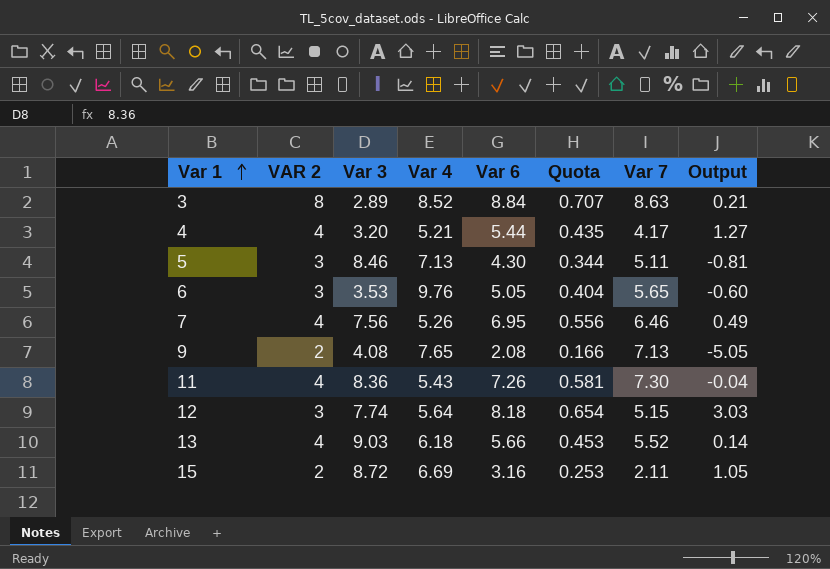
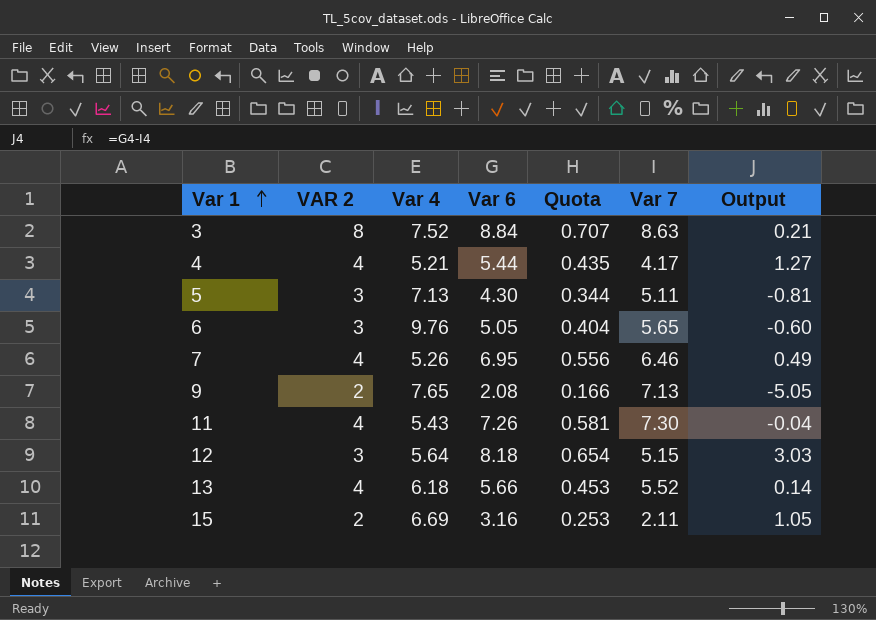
column Var 3 | position: 3 -> none
3 | Var 4: 8.52 -> 7.52

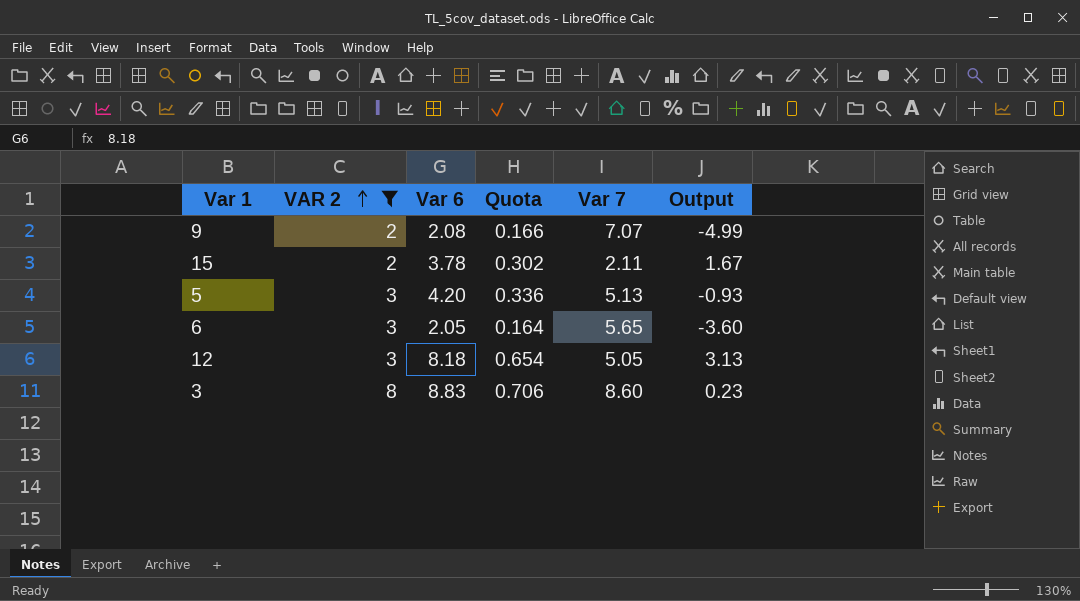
filter: none -> VAR 2 != 4
row order: Var 1 ascending -> VAR 2 ascending
column Var 4 | position: 3 -> none
9 | Var 7: 7.13 -> 7.07
9 | Output: -5.05 -> -4.99
15 | Var 6: 3.16 -> 3.78
15 | Quota: 0.253 -> 0.302
15 | Output: 1.05 -> 1.67
5 | Var 6: 4.30 -> 4.20
5 | Quota: 0.344 -> 0.336
5 | Var 7: 5.11 -> 5.13
5 | Output: -0.81 -> -0.93
6 | Var 6: 5.05 -> 2.05
6 | Quota: 0.404 -> 0.164
6 | Output: -0.60 -> -3.60
12 | Var 7: 5.15 -> 5.05
12 | Output: 3.03 -> 3.13
3 | Var 6: 8.84 -> 8.83
3 | Quota: 0.707 -> 0.706
3 | Var 7: 8.63 -> 8.60
3 | Output: 0.21 -> 0.23

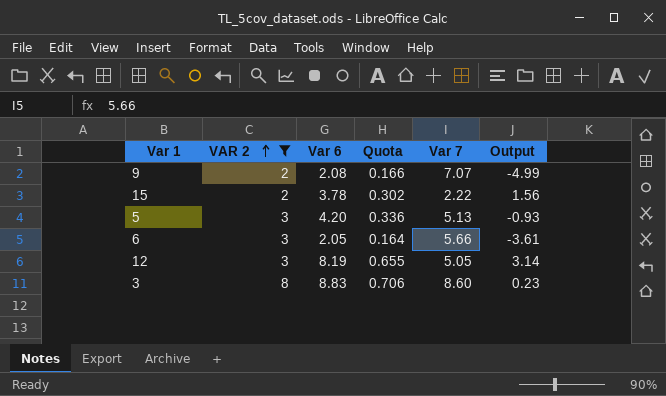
15 | Var 7: 2.11 -> 2.22
15 | Output: 1.67 -> 1.56
6 | Var 7: 5.65 -> 5.66
6 | Output: -3.60 -> -3.61
12 | Var 6: 8.18 -> 8.19
12 | Quota: 0.654 -> 0.655
12 | Output: 3.13 -> 3.14

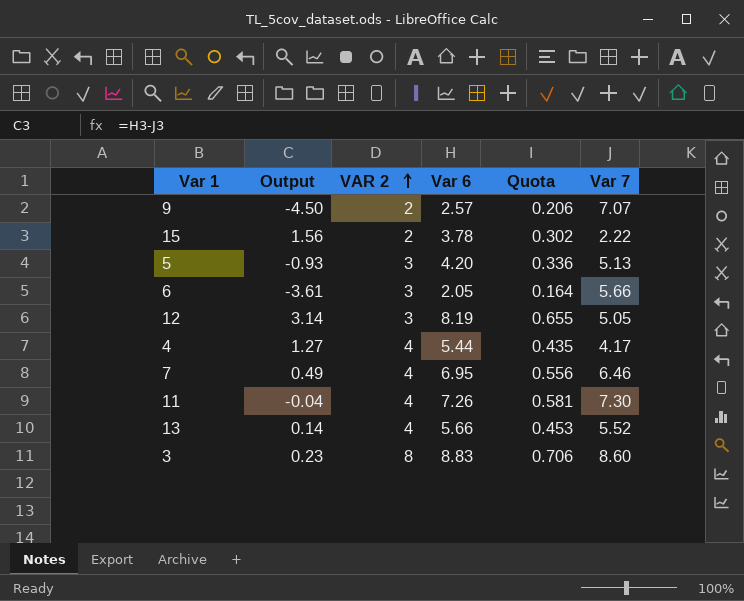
filter: VAR 2 != 4 -> none
column Output | position: 6 -> 2
9 | Output: -4.99 -> -4.50
9 | Var 6: 2.08 -> 2.57
9 | Quota: 0.166 -> 0.206

